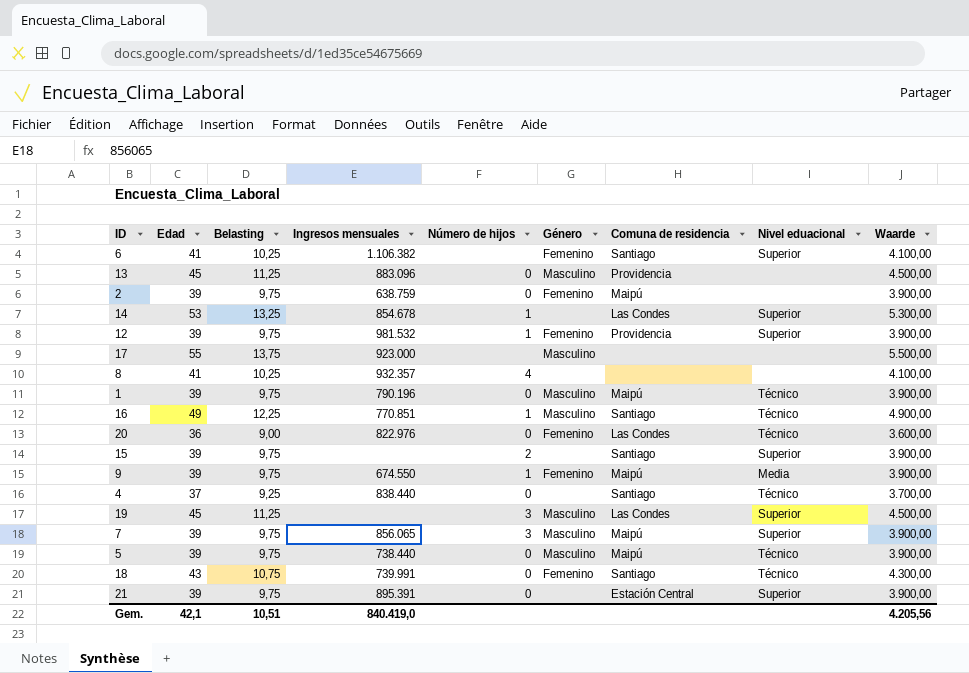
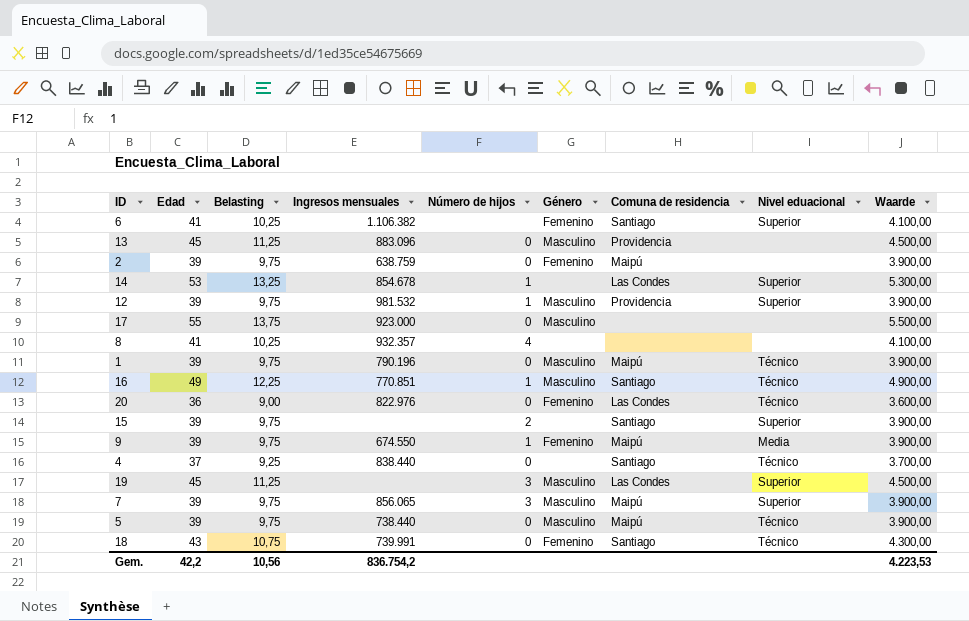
row 21: 39 | 9,75 | 895.391 | 0 | none | Estación Central | Superior | 3.900,00 -> none
12 | Género: Femenino -> Masculino
17 | Número de hijos: none -> 0
Gem. | Edad: 42,1 -> 42,2
Gem. | Belasting: 10,51 -> 10,56
Gem. | Ingresos mensuales: 840.419,0 -> 836.754,2
Gem. | Waarde: 4.205,56 -> 4.223,53

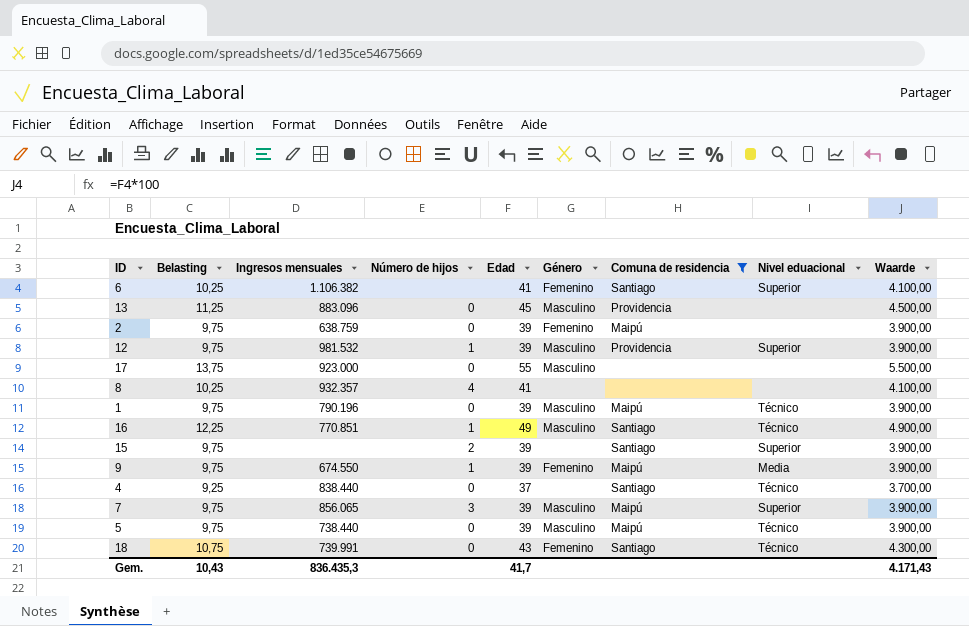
filter: none -> Comuna de residencia != Las Condes
column Edad | position: 2 -> 5
Gem. | Belasting: 10,56 -> 10,43
Gem. | Ingresos mensuales: 836.754,2 -> 836.435,3
Gem. | Edad: 42,2 -> 41,7
Gem. | Waarde: 4.223,53 -> 4.171,43

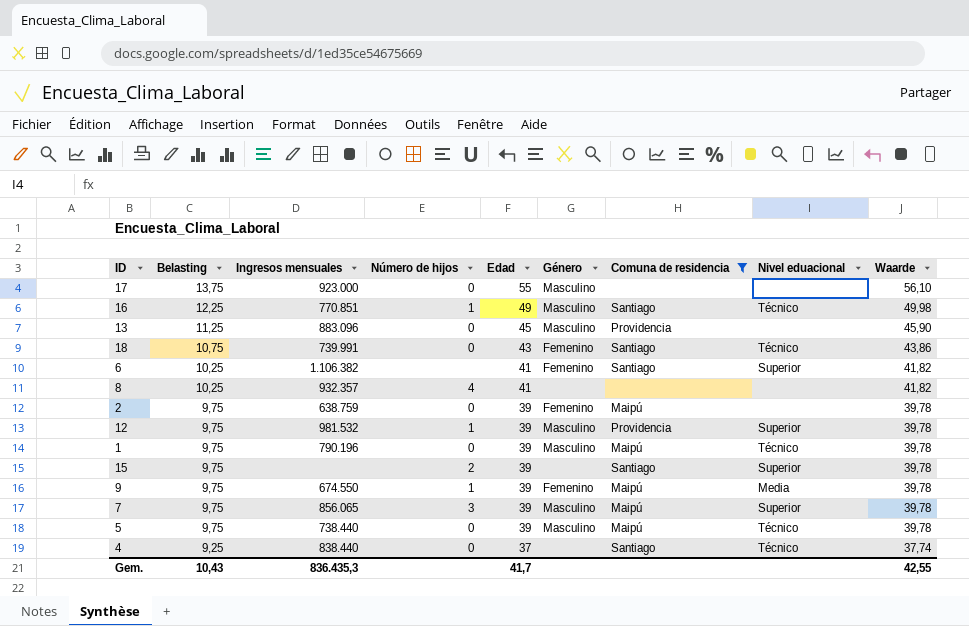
row order: none -> Belasting descending
column Waarde | formula: [Edad] * 100 -> [Edad] * 1,02
Gem. | Waarde: 4.171,43 -> 42,55

